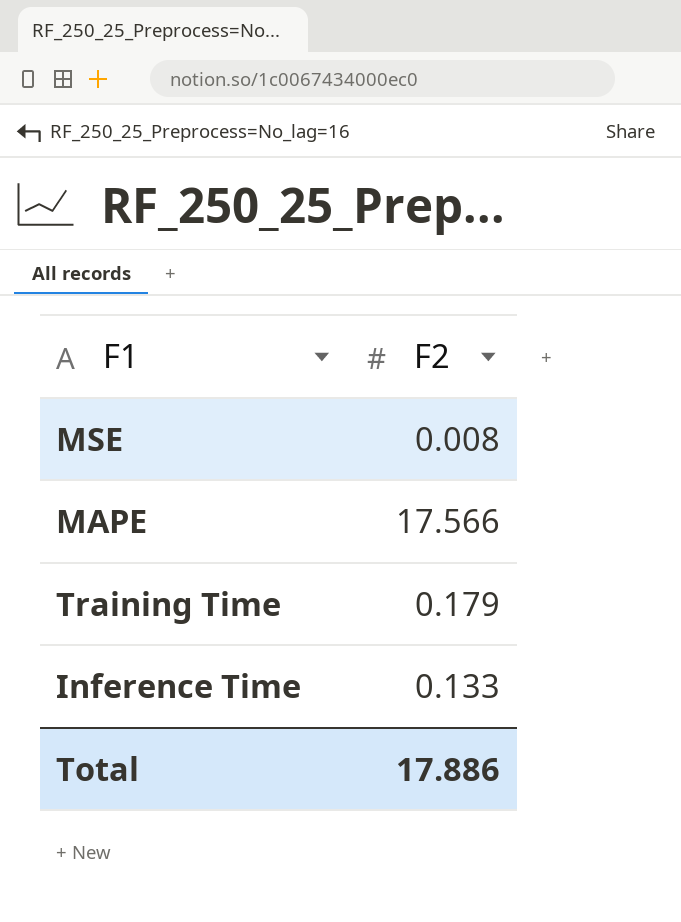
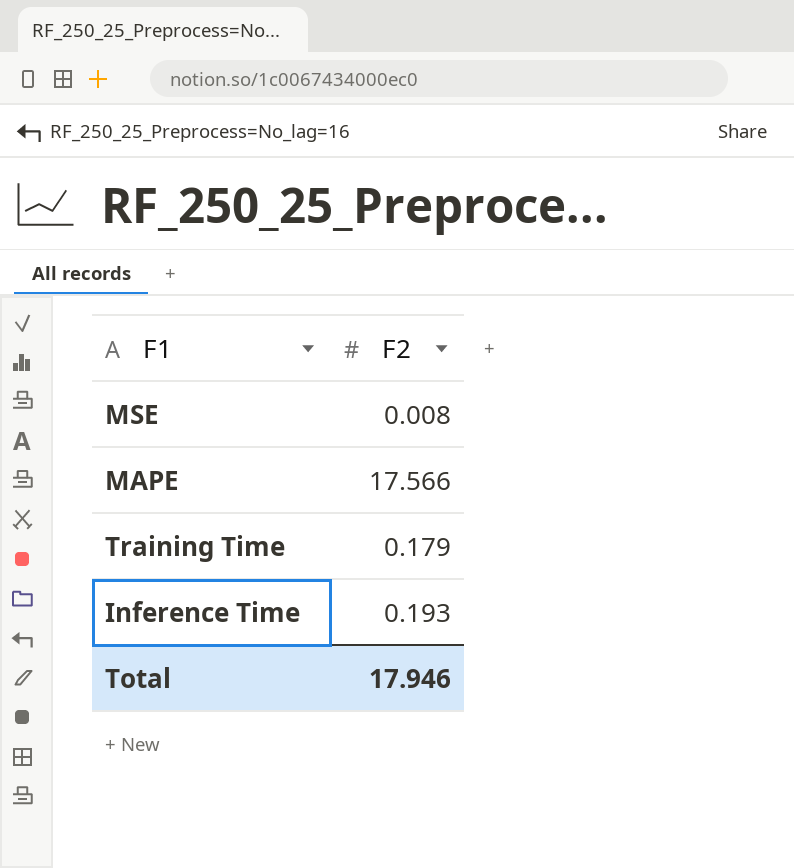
Inference Time | F2: 0.133 -> 0.193
Total | F2: 17.886 -> 17.946

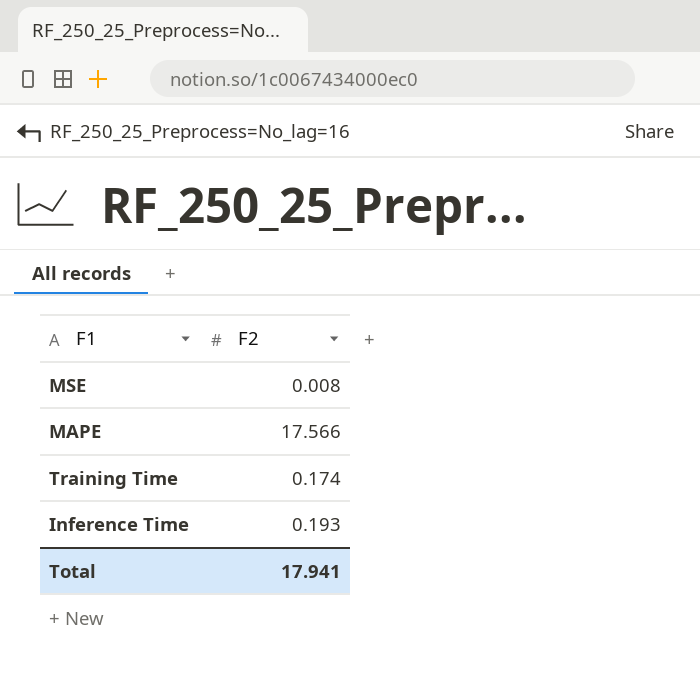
Training Time | F2: 0.179 -> 0.174
Total | F2: 17.946 -> 17.941

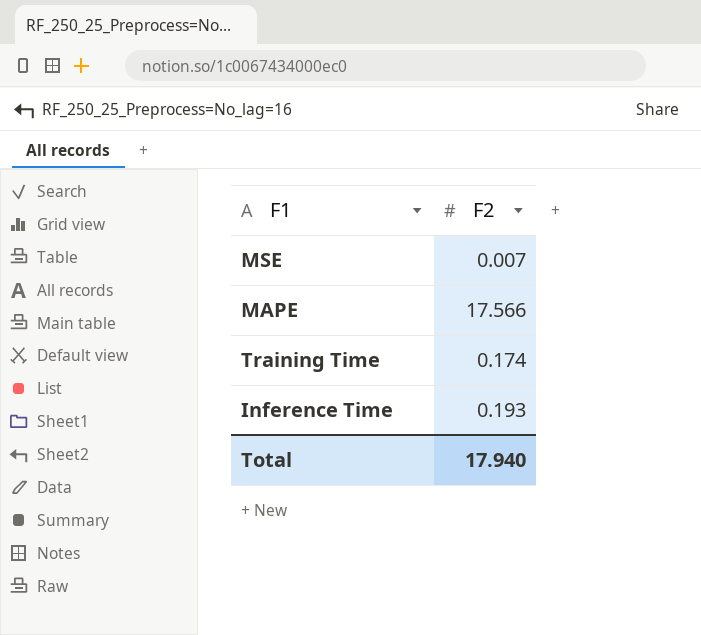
MSE | F2: 0.008 -> 0.007
Total | F2: 17.941 -> 17.940

